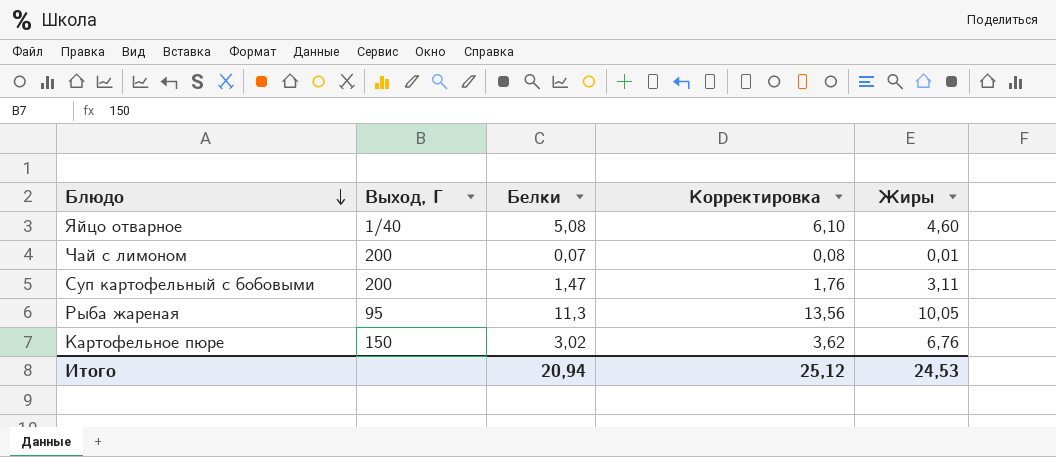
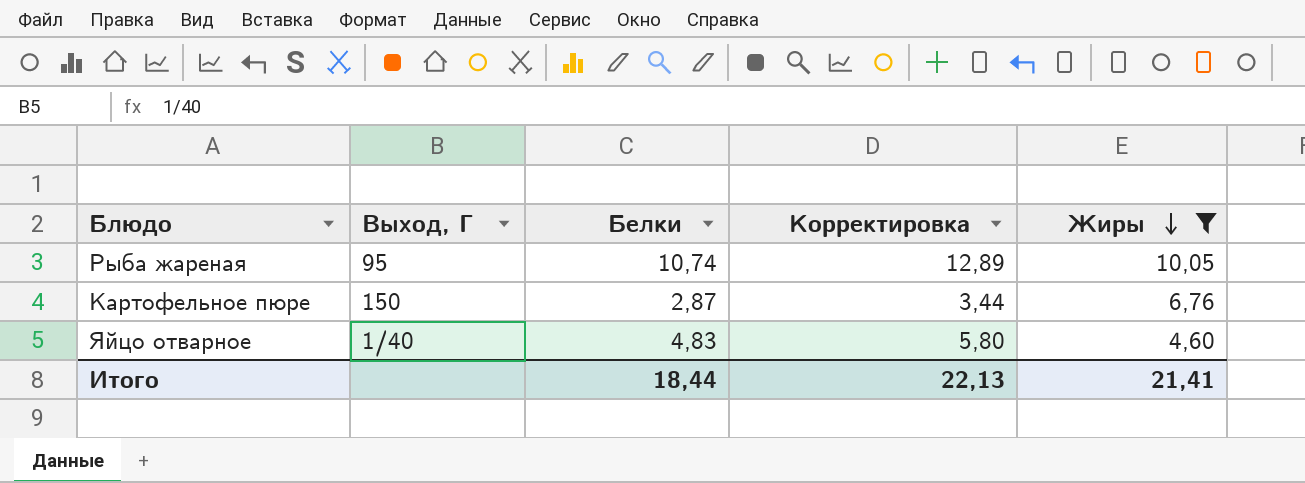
filter: none -> Жиры >= 4,60
row order: Блюдо descending -> Жиры descending
Рыба жареная | Белки: 11,3 -> 10,74
Рыба жареная | Корректировка: 13,56 -> 12,89
Картофельное пюре | Белки: 3,02 -> 2,87
Картофельное пюре | Корректировка: 3,62 -> 3,44
Яйцо отварное | Белки: 5,08 -> 4,83
Яйцо отварное | Корректировка: 6,10 -> 5,80
Итого | Белки: 20,94 -> 18,44
Итого | Корректировка: 25,12 -> 22,13
Итого | Жиры: 24,53 -> 21,41

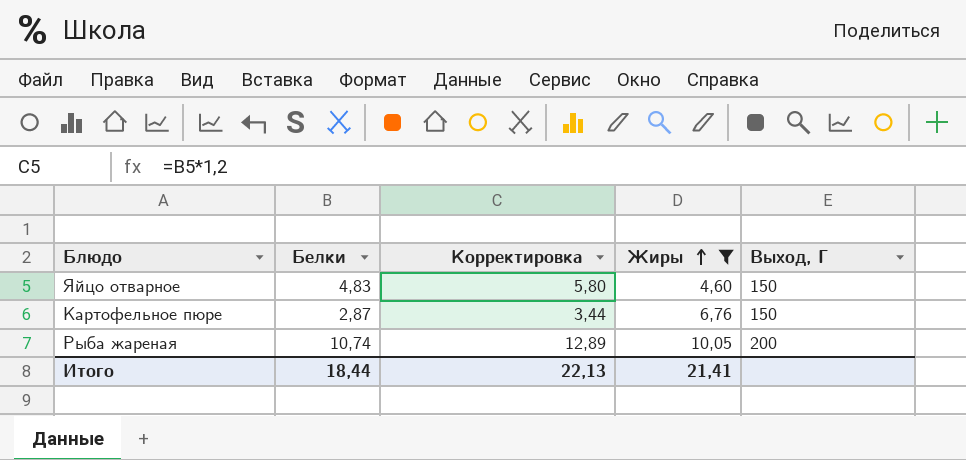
row order: Жиры descending -> Жиры ascending
column Выход, Г | position: 2 -> 5
Яйцо отварное | Выход, Г: 1/40 -> 150
Рыба жареная | Выход, Г: 95 -> 200

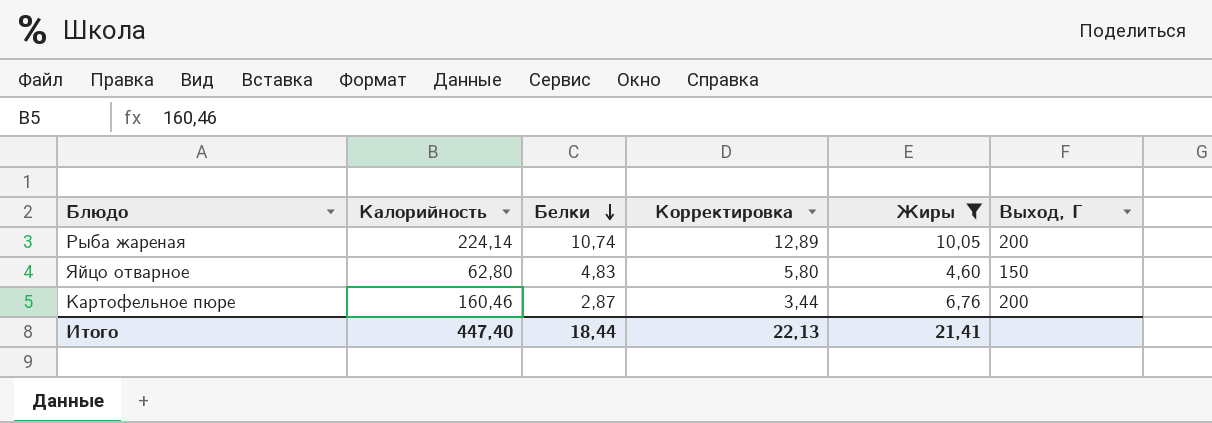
row order: Жиры ascending -> Белки descending
column Калорийность | position: none -> 2
Картофельное пюре | Выход, Г: 150 -> 200

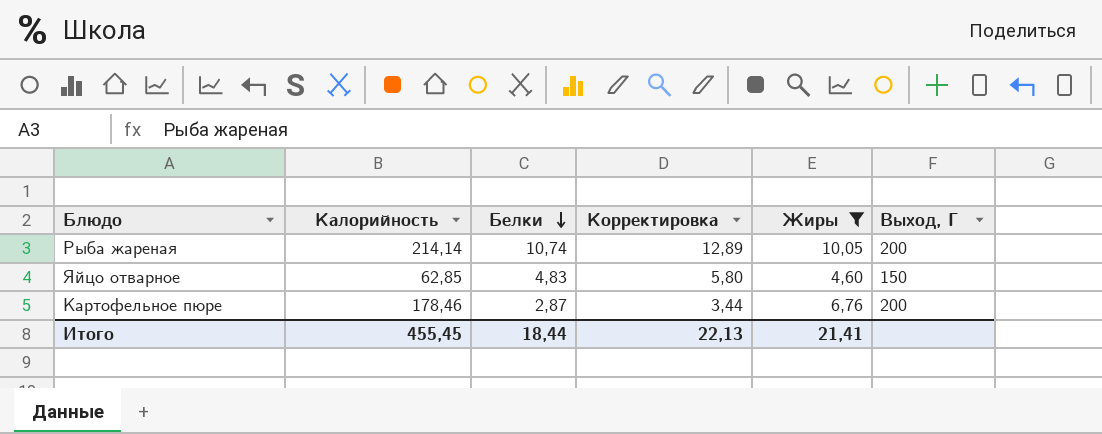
Рыба жареная | Калорийность: 224,14 -> 214,14
Яйцо отварное | Калорийность: 62,80 -> 62,85
Картофельное пюре | Калорийность: 160,46 -> 178,46
Итого | Калорийность: 447,40 -> 455,45

